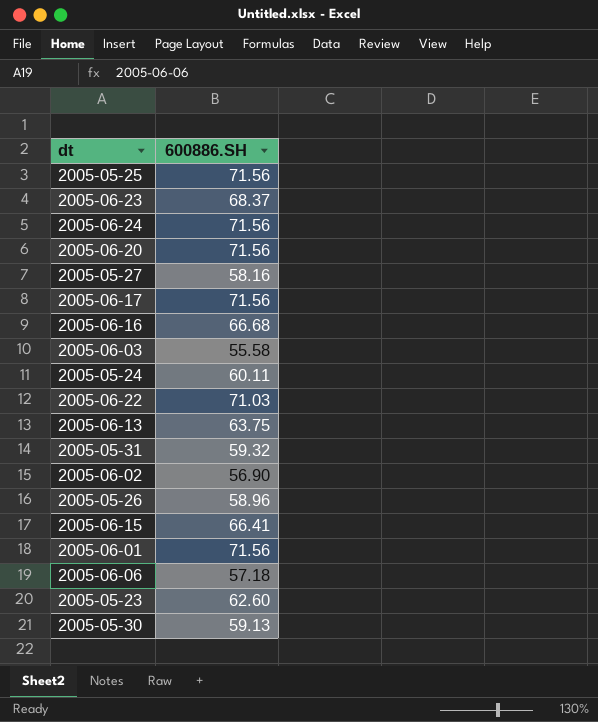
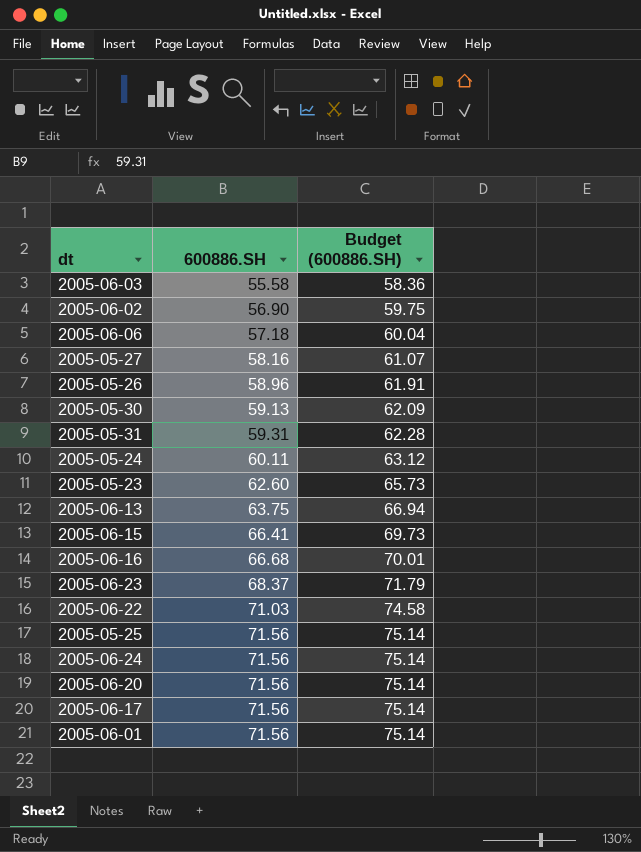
row order: none -> 600886.SH ascending
column Budget (600886.SH) | formula: none -> [600886.SH] * 1.05
2005-05-31 | 600886.SH: 59.32 -> 59.31

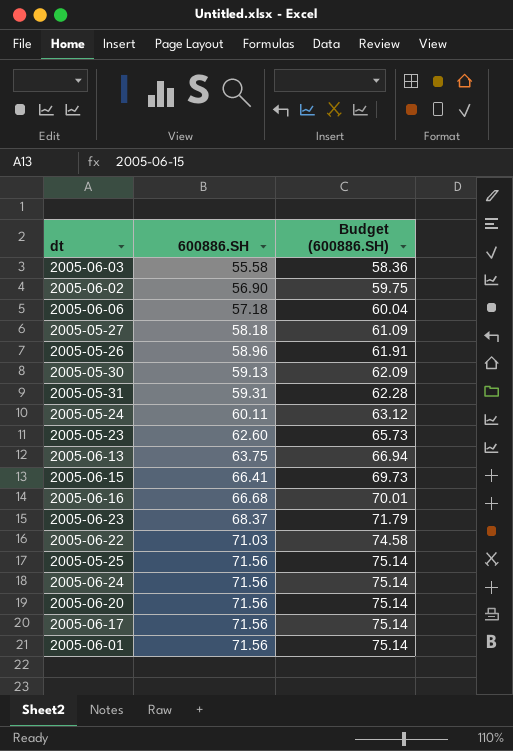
2005-05-27 | 600886.SH: 58.16 -> 58.18
2005-05-27 | Budget (600886.SH): 61.07 -> 61.09

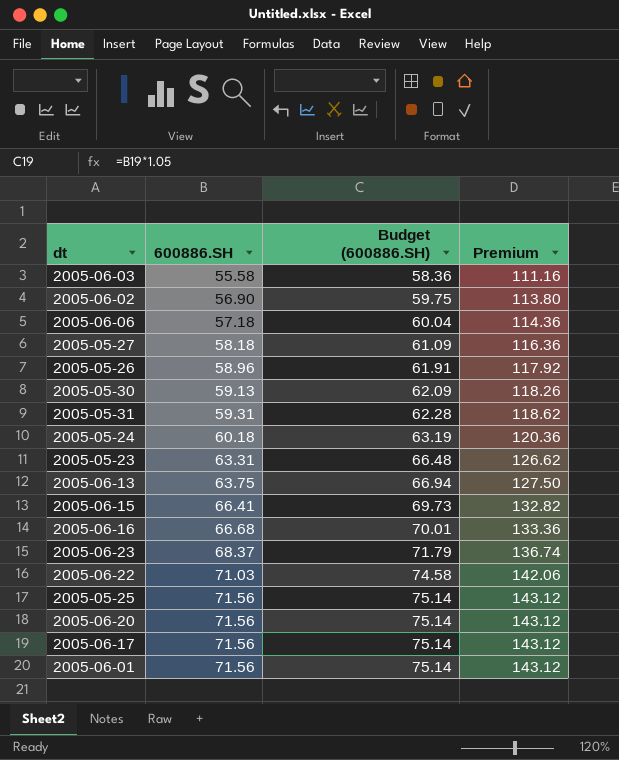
column Premium | formula: none -> [600886.SH] * 2
row 2005-06-24: 71.56 | 75.14 -> none
2005-05-24 | 600886.SH: 60.11 -> 60.18
2005-05-24 | Budget (600886.SH): 63.12 -> 63.19
2005-05-23 | 600886.SH: 62.60 -> 63.31
2005-05-23 | Budget (600886.SH): 65.73 -> 66.48

